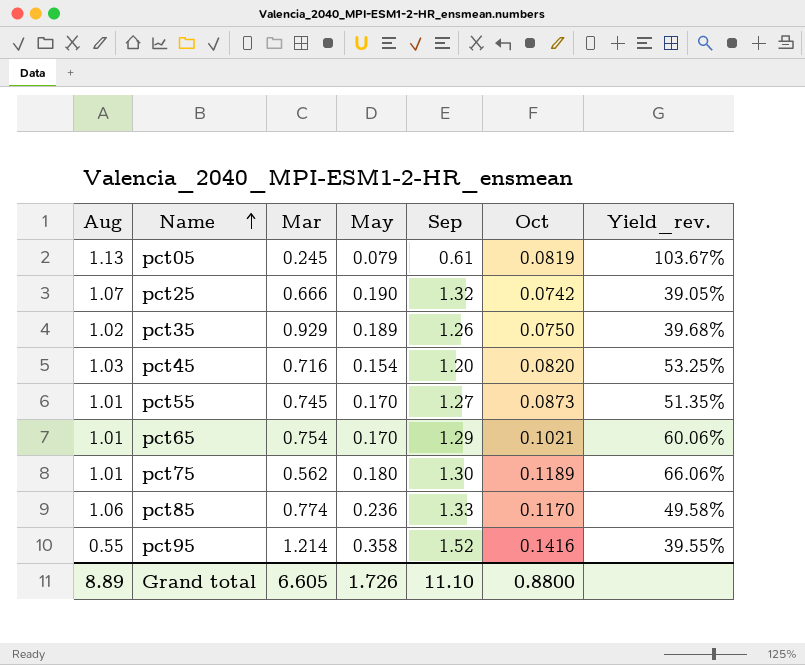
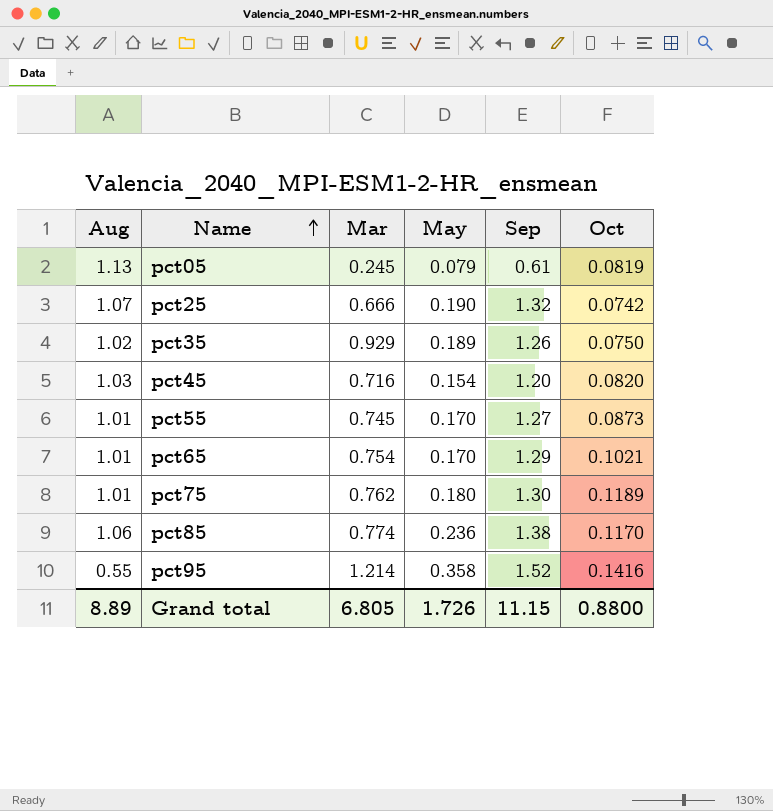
column Yield_rev. | formula: [Oct] / [May] -> none
pct75 | Mar: 0.562 -> 0.762
pct85 | Sep: 1.33 -> 1.38
Grand total | Mar: 6.605 -> 6.805
Grand total | Sep: 11.10 -> 11.15

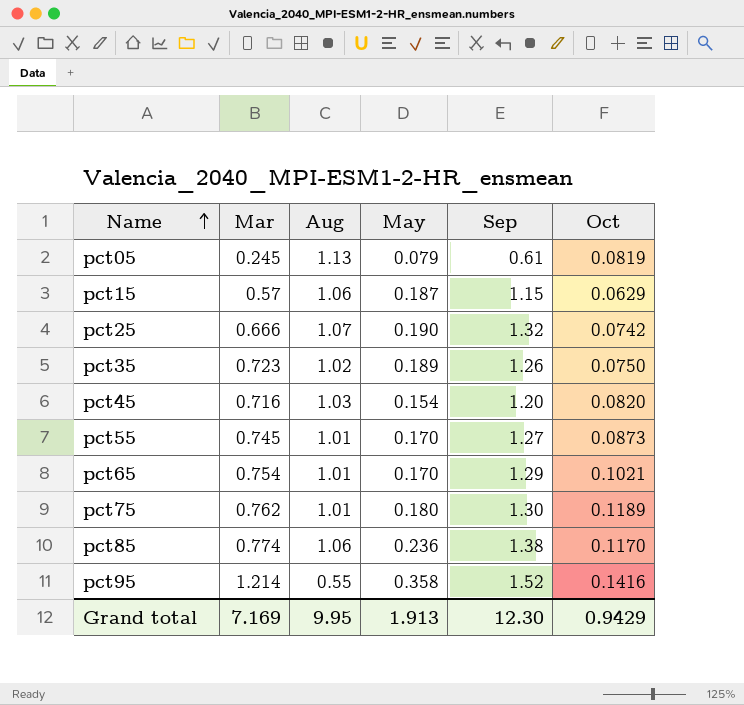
column Aug | position: 1 -> 3
row pct15: none -> 0.57 | 1.06 | 0.187 | 1.15 | 0.0629
pct35 | Mar: 0.929 -> 0.723
Grand total | Mar: 6.805 -> 7.169
Grand total | Aug: 8.89 -> 9.95
Grand total | May: 1.726 -> 1.913
Grand total | Sep: 11.15 -> 12.30
Grand total | Oct: 0.8800 -> 0.9429

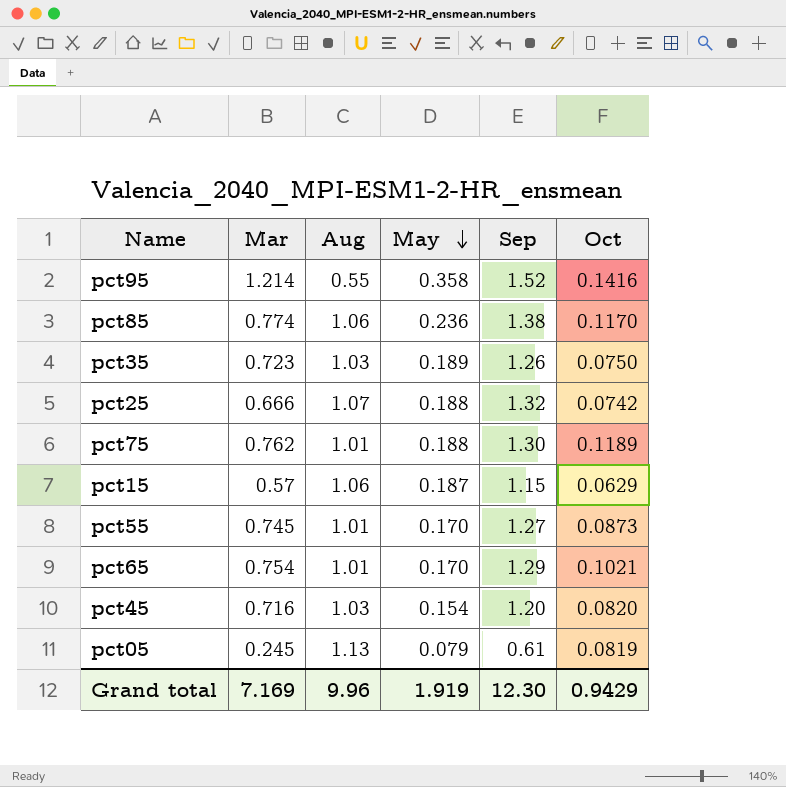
row order: Name ascending -> May descending
pct35 | Aug: 1.02 -> 1.03
pct25 | May: 0.190 -> 0.188
pct75 | May: 0.180 -> 0.188
Grand total | Aug: 9.95 -> 9.96
Grand total | May: 1.913 -> 1.919

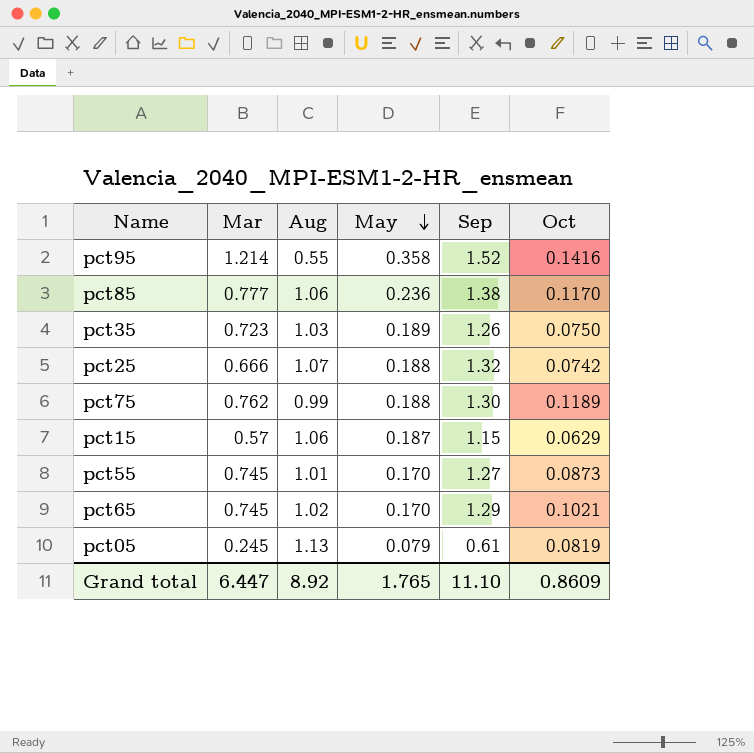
row pct45: 0.716 | 1.03 | 0.154 | 1.20 | 0.0820 -> none
pct85 | Mar: 0.774 -> 0.777
pct75 | Aug: 1.01 -> 0.99
pct65 | Mar: 0.754 -> 0.745
pct65 | Aug: 1.01 -> 1.02
Grand total | Mar: 7.169 -> 6.447
Grand total | Aug: 9.96 -> 8.92
Grand total | May: 1.919 -> 1.765
Grand total | Sep: 12.30 -> 11.10
Grand total | Oct: 0.9429 -> 0.8609

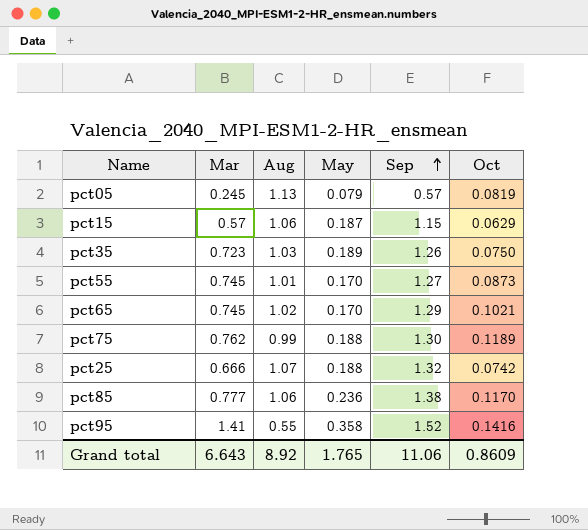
row order: May descending -> Sep ascending
pct05 | Sep: 0.61 -> 0.57
pct95 | Mar: 1.214 -> 1.41
Grand total | Mar: 6.447 -> 6.643
Grand total | Sep: 11.10 -> 11.06

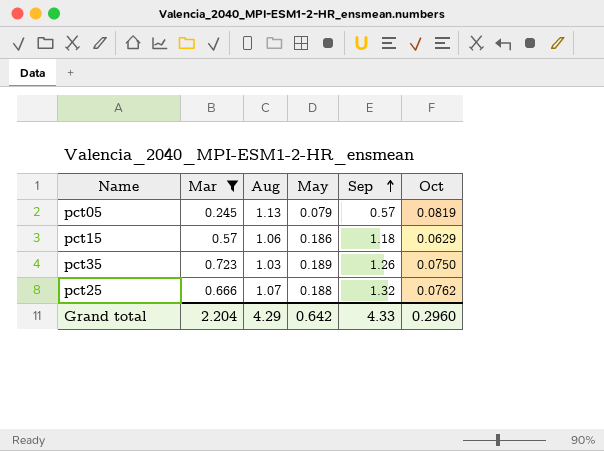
filter: none -> Mar <= 0.723
pct15 | May: 0.187 -> 0.186
pct15 | Sep: 1.15 -> 1.18
pct25 | Oct: 0.0742 -> 0.0762
Grand total | Mar: 6.643 -> 2.204
Grand total | Aug: 8.92 -> 4.29
Grand total | May: 1.765 -> 0.642
Grand total | Sep: 11.06 -> 4.33
Grand total | Oct: 0.8609 -> 0.2960

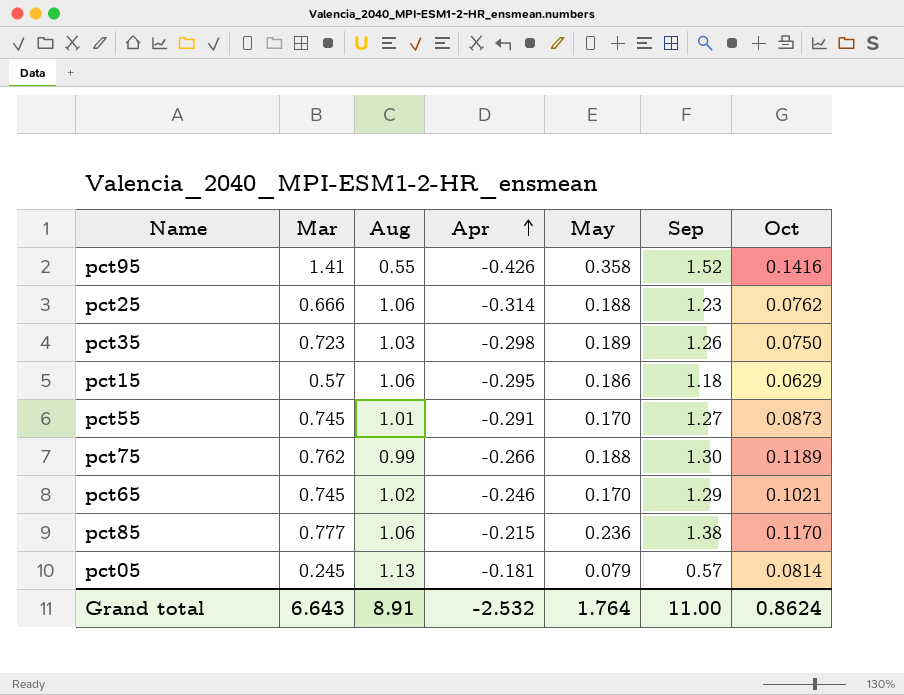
filter: Mar <= 0.723 -> none
row order: Sep ascending -> Apr ascending
column Apr | position: none -> 4
pct25 | Aug: 1.07 -> 1.06
pct25 | Sep: 1.32 -> 1.23
pct05 | Oct: 0.0819 -> 0.0814
Grand total | Mar: 2.204 -> 6.643
Grand total | Aug: 4.29 -> 8.91
Grand total | May: 0.642 -> 1.764
Grand total | Sep: 4.33 -> 11.00
Grand total | Oct: 0.2960 -> 0.8624

